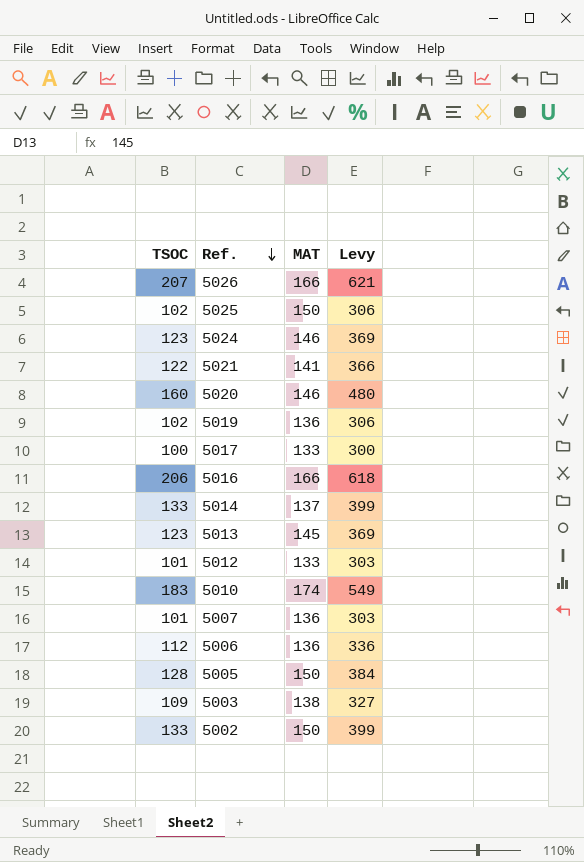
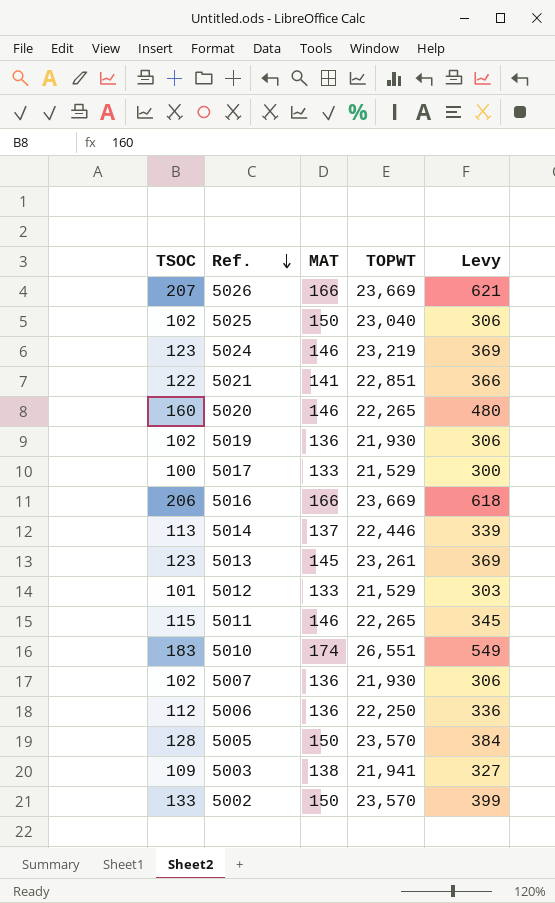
column TOPWT | position: none -> 4
5014 | TSOC: 133 -> 113
5014 | Levy: 399 -> 339
row 5011: none -> 115 | 146 | 22,265 | 345
5007 | TSOC: 101 -> 102
5007 | Levy: 303 -> 306

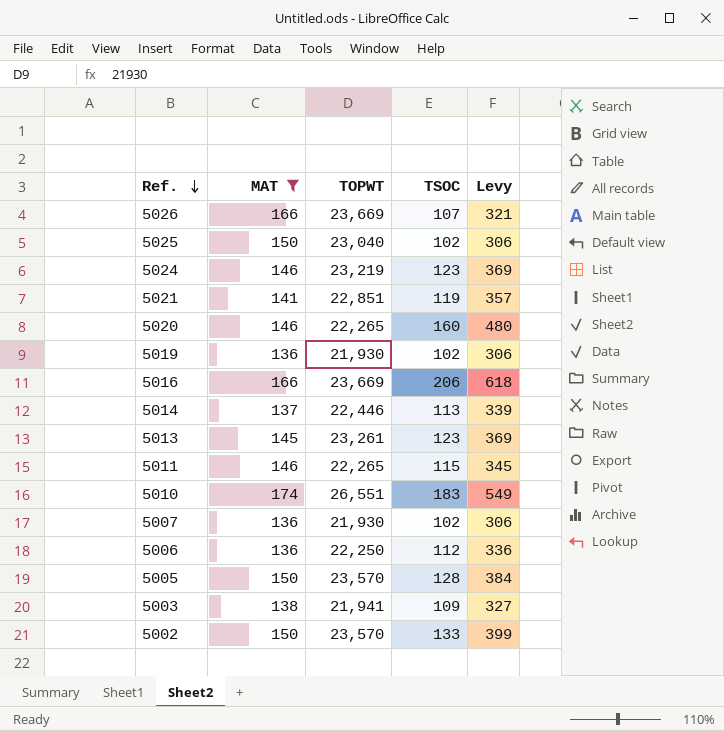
filter: none -> MAT != 133
column TSOC | position: 1 -> 4
5026 | TSOC: 207 -> 107
5026 | Levy: 621 -> 321
5021 | TSOC: 122 -> 119
5021 | Levy: 366 -> 357

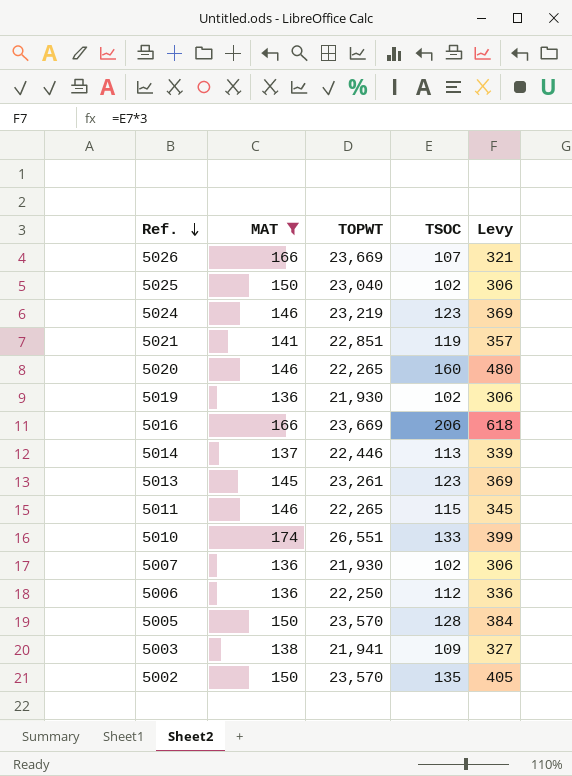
5010 | TSOC: 183 -> 133
5010 | Levy: 549 -> 399
5002 | TSOC: 133 -> 135
5002 | Levy: 399 -> 405

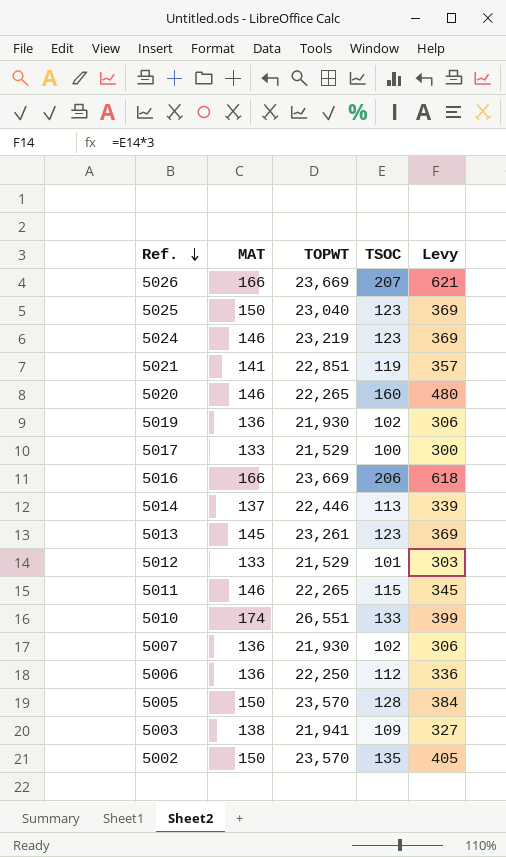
filter: MAT != 133 -> none
5026 | TSOC: 107 -> 207
5026 | Levy: 321 -> 621
5025 | TSOC: 102 -> 123
5025 | Levy: 306 -> 369

